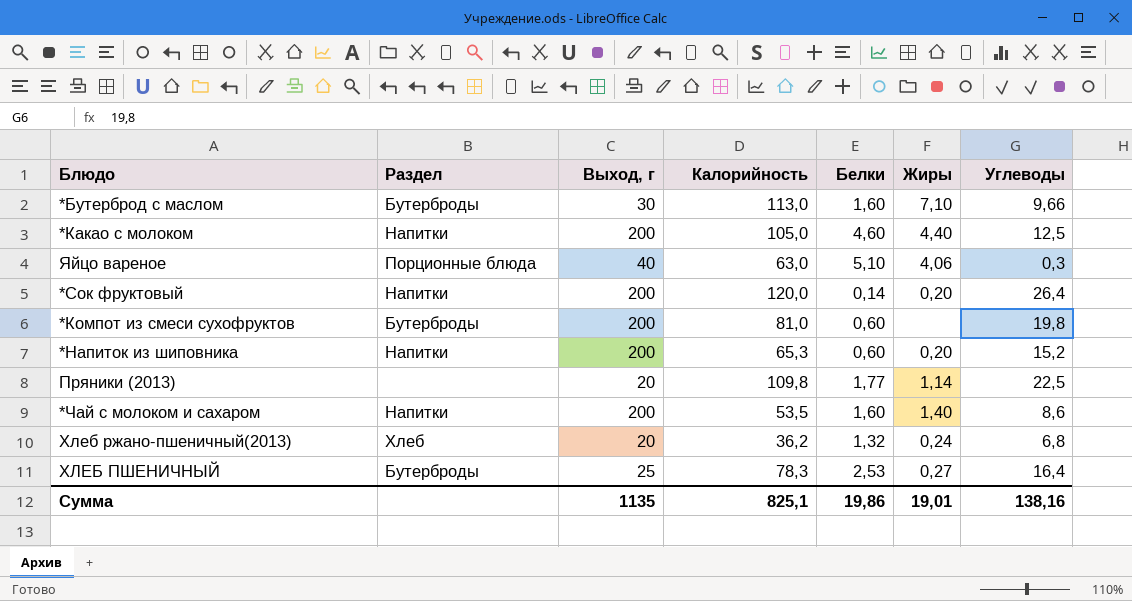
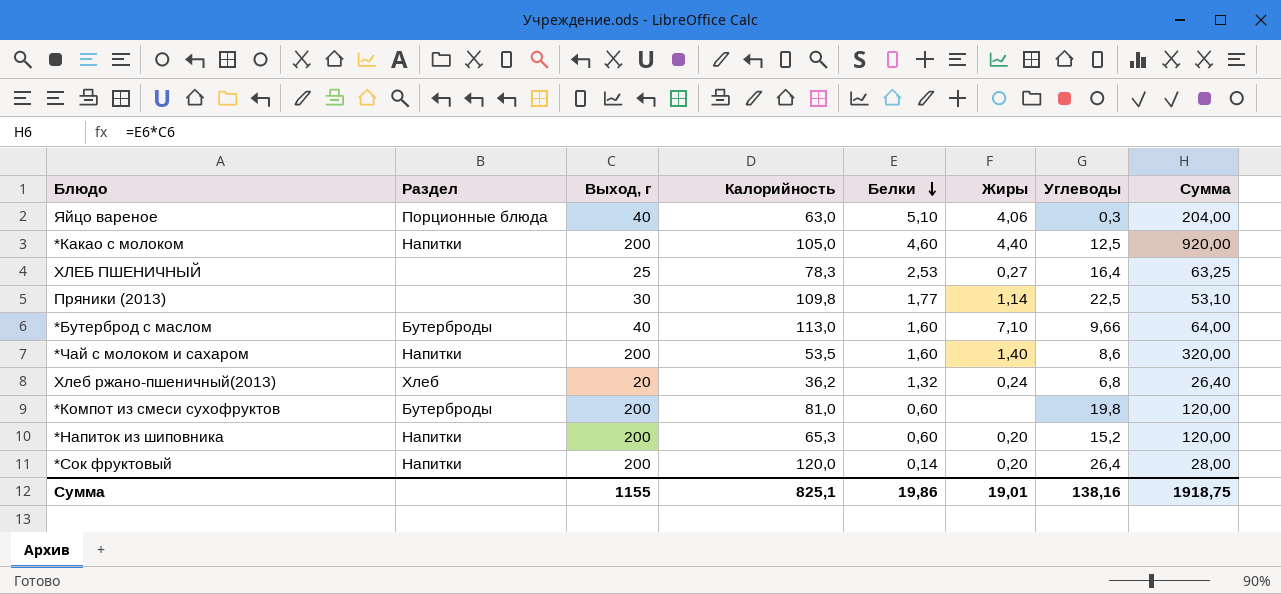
row order: none -> Белки descending
column Сумма | formula: none -> [Выход, г] * [Белки]
ХЛЕБ ПШЕНИЧНЫЙ | Раздел: Бутерброды -> none
Пряники (2013) | Выход, г: 20 -> 30
*Бутерброд с маслом | Выход, г: 30 -> 40
Сумма | Выход, г: 1135 -> 1155

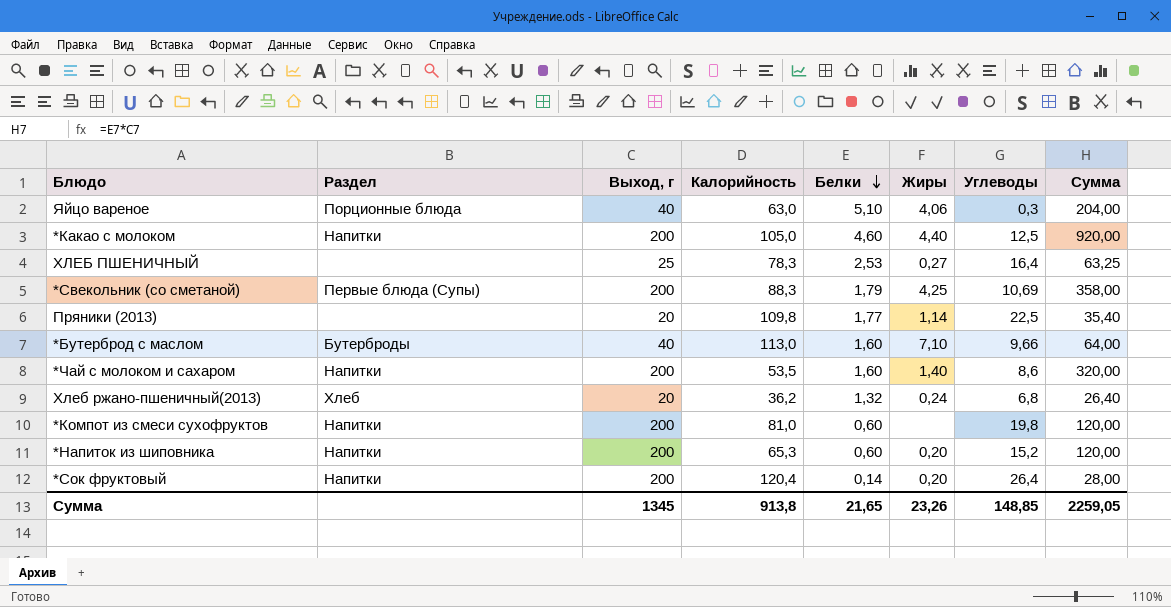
row *Свекольник (со сметаной): none -> Первые блюда (Супы) | 200 | 88,3 | 1,79 | 4,25 | 10,69 | 358,00
Пряники (2013) | Выход, г: 30 -> 20
Пряники (2013) | Сумма: 53,10 -> 35,40
*Компот из смеси сухофруктов | Раздел: Бутерброды -> Напитки
*Сок фруктовый | Калорийность: 120,0 -> 120,4
Сумма | Выход, г: 1155 -> 1345
Сумма | Калорийность: 825,1 -> 913,8
Сумма | Белки: 19,86 -> 21,65
Сумма | Жиры: 19,01 -> 23,26
Сумма | Углеводы: 138,16 -> 148,85
Сумма | Сумма: 1918,75 -> 2259,05

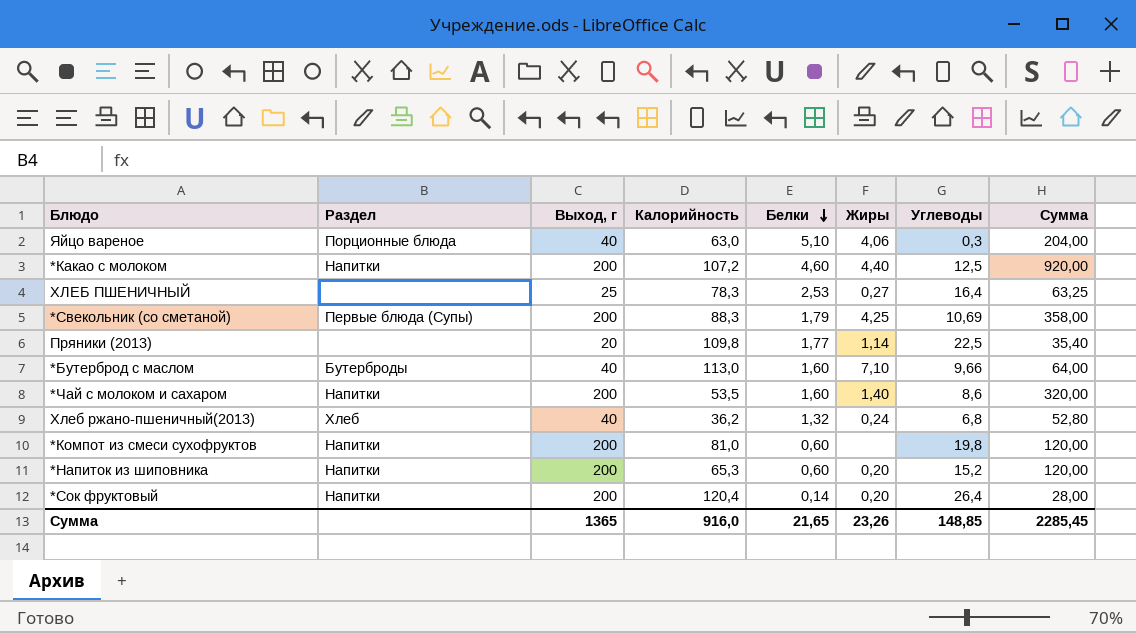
*Какао с молоком | Калорийность: 105,0 -> 107,2
Хлеб ржано-пшеничный(2013) | Выход, г: 20 -> 40
Хлеб ржано-пшеничный(2013) | Сумма: 26,40 -> 52,80
Сумма | Выход, г: 1345 -> 1365
Сумма | Калорийность: 913,8 -> 916,0
Сумма | Сумма: 2259,05 -> 2285,45

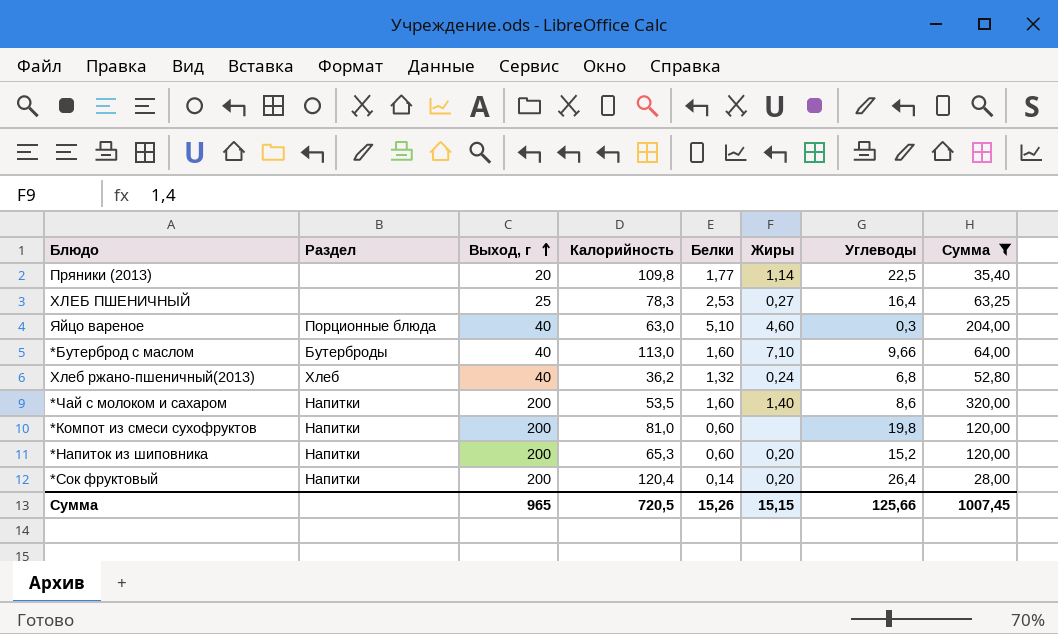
filter: none -> Сумма <= 320,00
row order: Белки descending -> Выход, г ascending
Яйцо вареное | Жиры: 4,06 -> 4,60
Сумма | Выход, г: 1365 -> 965
Сумма | Калорийность: 916,0 -> 720,5
Сумма | Белки: 21,65 -> 15,26
Сумма | Жиры: 23,26 -> 15,15
Сумма | Углеводы: 148,85 -> 125,66
Сумма | Сумма: 2285,45 -> 1007,45

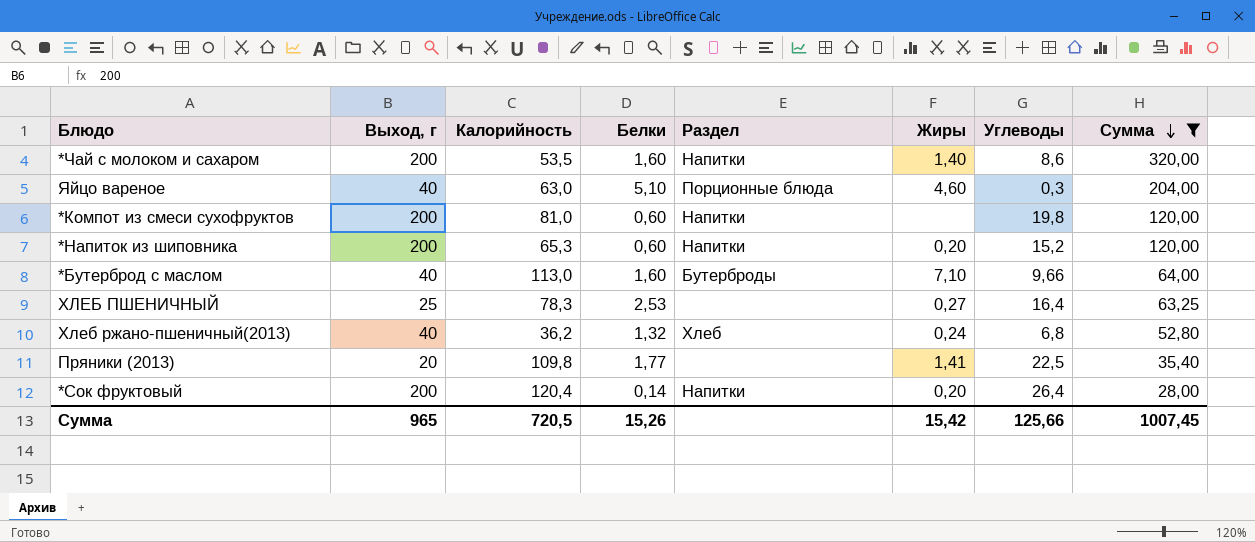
row order: Выход, г ascending -> Сумма descending
column Раздел | position: 2 -> 5
Пряники (2013) | Жиры: 1,14 -> 1,41
Сумма | Жиры: 15,15 -> 15,42

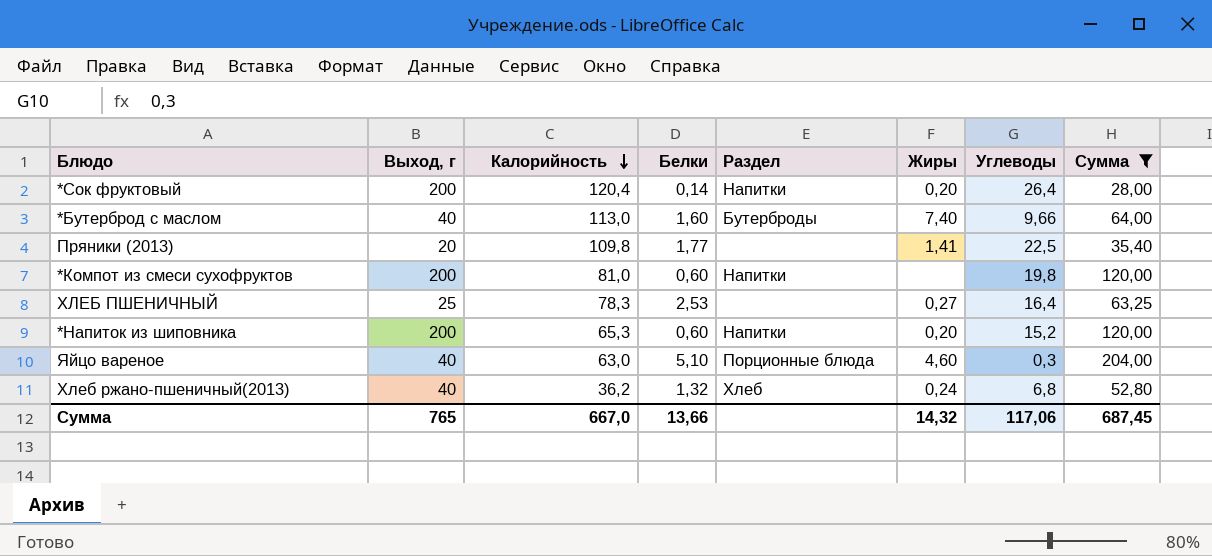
row order: Сумма descending -> Калорийность descending
row *Чай с молоком и сахаром: 200 | 53,5 | 1,60 | Напитки | 1,40 | 8,6 | 320,00 -> none
*Бутерброд с маслом | Жиры: 7,10 -> 7,40
Сумма | Выход, г: 965 -> 765
Сумма | Калорийность: 720,5 -> 667,0
Сумма | Белки: 15,26 -> 13,66
Сумма | Жиры: 15,42 -> 14,32
Сумма | Углеводы: 125,66 -> 117,06
Сумма | Сумма: 1007,45 -> 687,45

